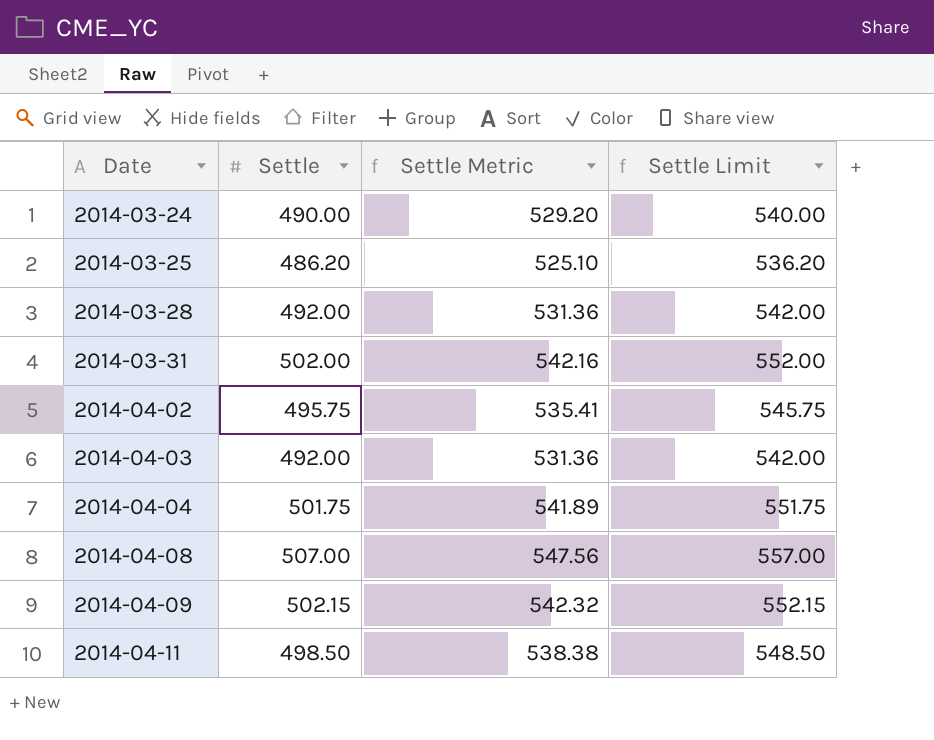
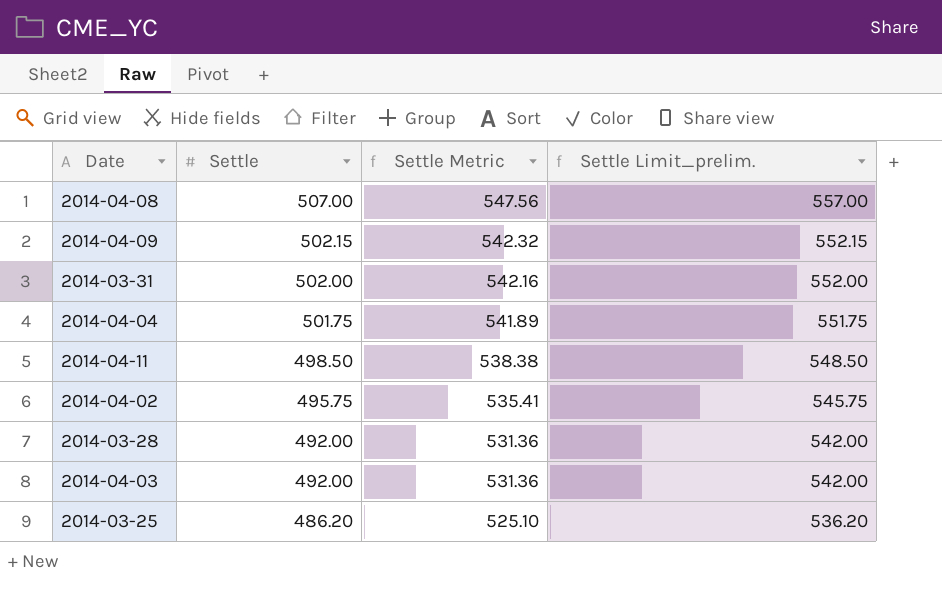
row order: Date ascending -> Settle descending
column name: Settle Limit -> Settle Limit_prelim.
row 2014-03-24: 490.00 | 529.20 | 540.00 -> none

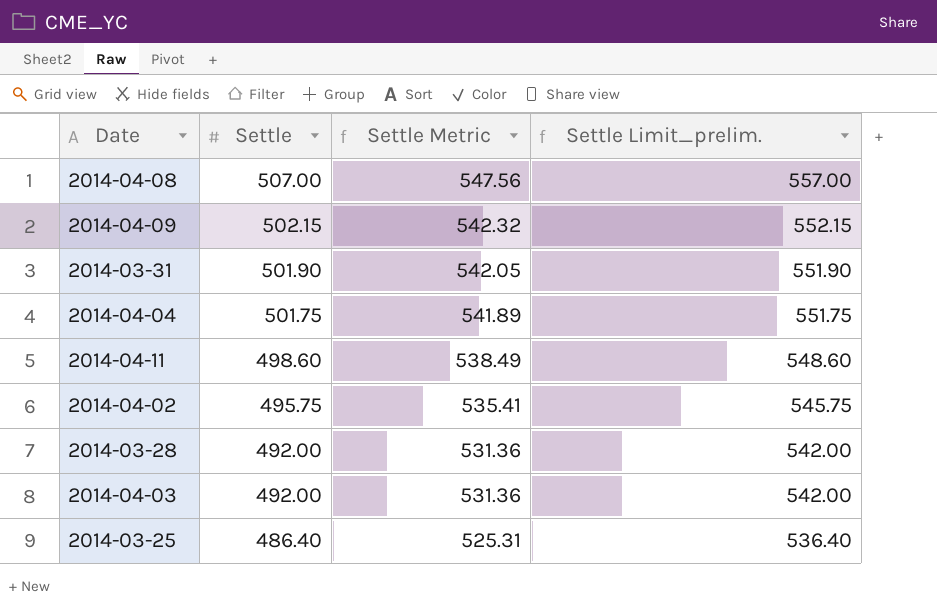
2014-03-31 | Settle: 502.00 -> 501.90
2014-03-31 | Settle Metric: 542.16 -> 542.05
2014-03-31 | Settle Limit_prelim.: 552.00 -> 551.90
2014-04-11 | Settle: 498.50 -> 498.60
2014-04-11 | Settle Metric: 538.38 -> 538.49
2014-04-11 | Settle Limit_prelim.: 548.50 -> 548.60
2014-03-25 | Settle: 486.20 -> 486.40
2014-03-25 | Settle Metric: 525.10 -> 525.31
2014-03-25 | Settle Limit_prelim.: 536.20 -> 536.40

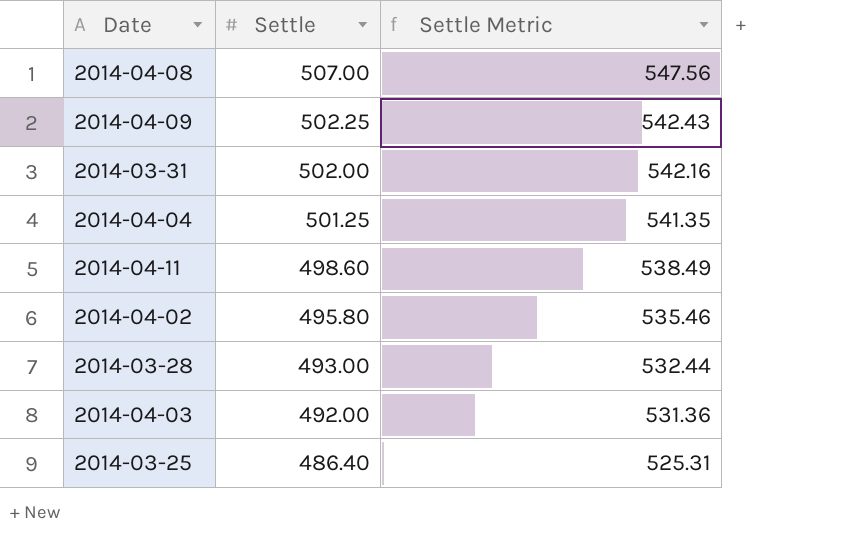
column Settle Limit_prelim. | formula: [Settle] + 50 -> none
2014-04-09 | Settle: 502.15 -> 502.25
2014-04-09 | Settle Metric: 542.32 -> 542.43
2014-03-31 | Settle: 501.90 -> 502.00
2014-03-31 | Settle Metric: 542.05 -> 542.16
2014-04-04 | Settle: 501.75 -> 501.25
2014-04-04 | Settle Metric: 541.89 -> 541.35
2014-04-02 | Settle: 495.75 -> 495.80
2014-04-02 | Settle Metric: 535.41 -> 535.46
2014-03-28 | Settle: 492.00 -> 493.00
2014-03-28 | Settle Metric: 531.36 -> 532.44

